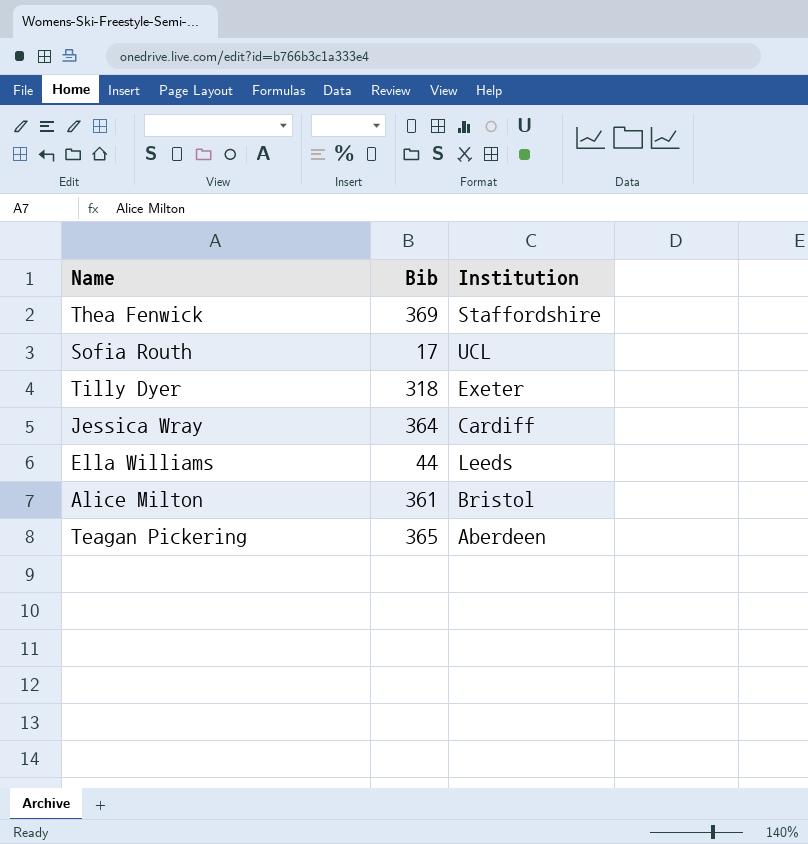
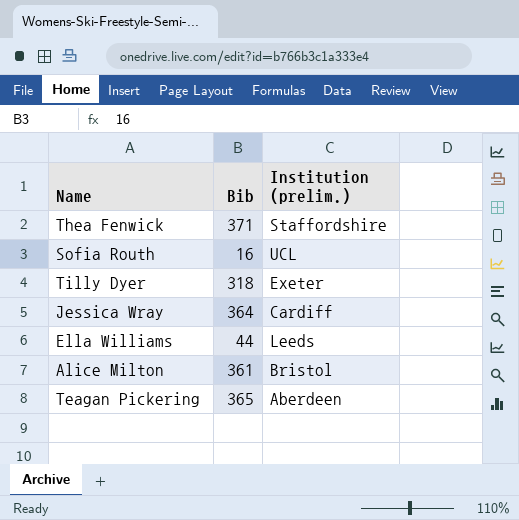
column name: Institution -> Institution (prelim.)
Thea Fenwick | Bib: 369 -> 371
Sofia Routh | Bib: 17 -> 16

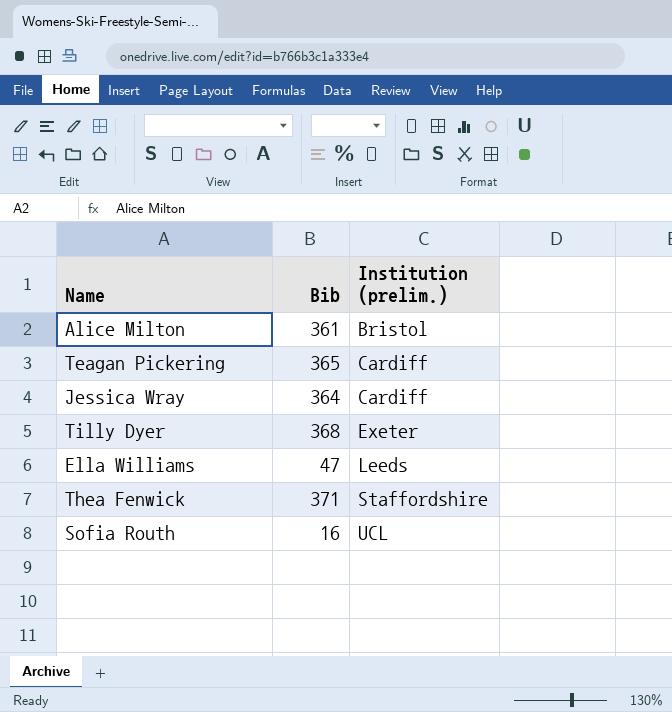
row order: none -> Institution (prelim.) ascending
Teagan Pickering | Institution (prelim.): Aberdeen -> Cardiff
Tilly Dyer | Bib: 318 -> 368
Ella Williams | Bib: 44 -> 47

